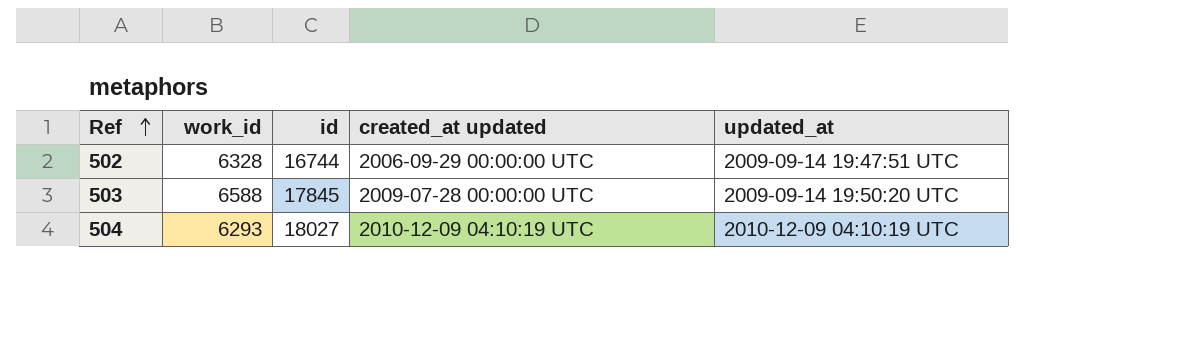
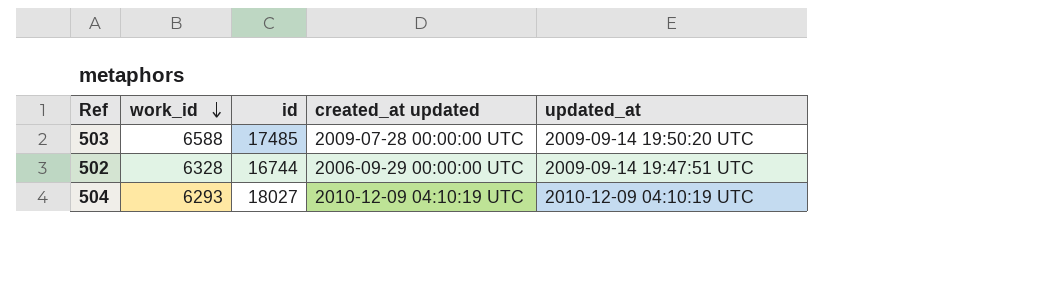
row order: Ref ascending -> work_id descending
503 | id: 17845 -> 17485

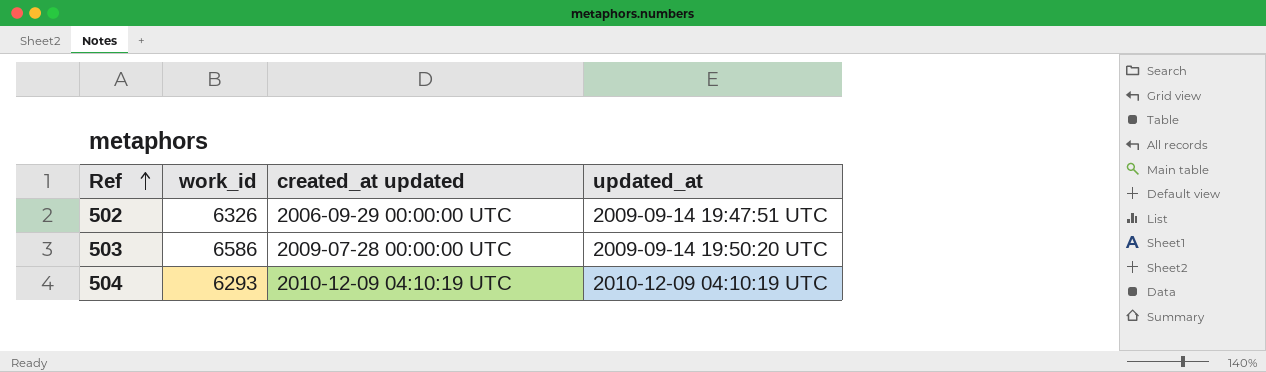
row order: work_id descending -> Ref ascending
column id | position: 3 -> none
502 | work_id: 6328 -> 6326
503 | work_id: 6588 -> 6586

